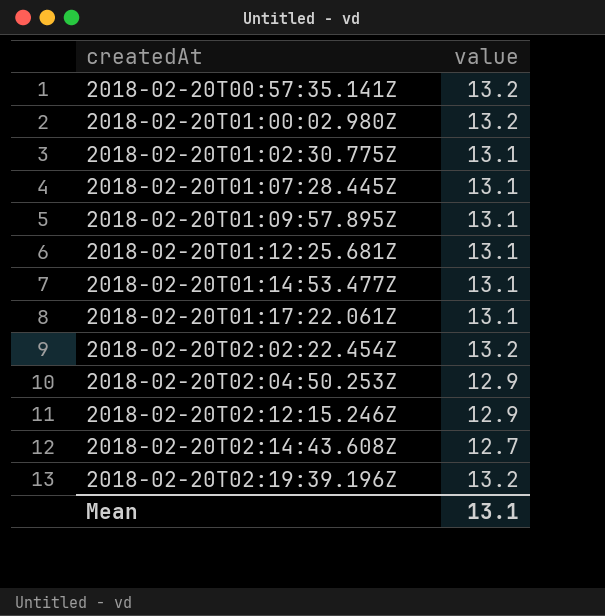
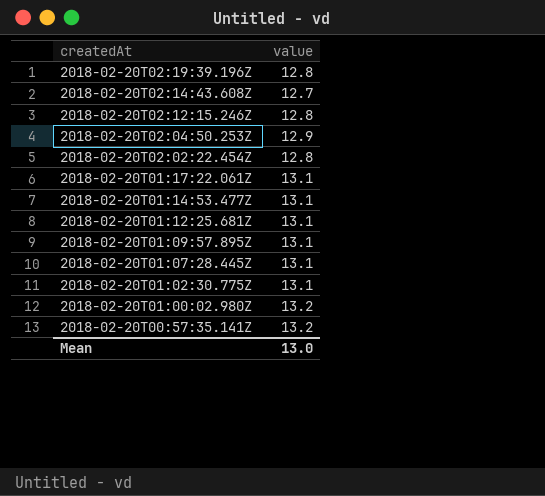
row order: createdAt ascending -> createdAt descending
2018-02-20T02:19:39.196Z | value: 13.2 -> 12.8
2018-02-20T02:12:15.246Z | value: 12.9 -> 12.8
2018-02-20T02:02:22.454Z | value: 13.2 -> 12.8
Mean | value: 13.1 -> 13.0

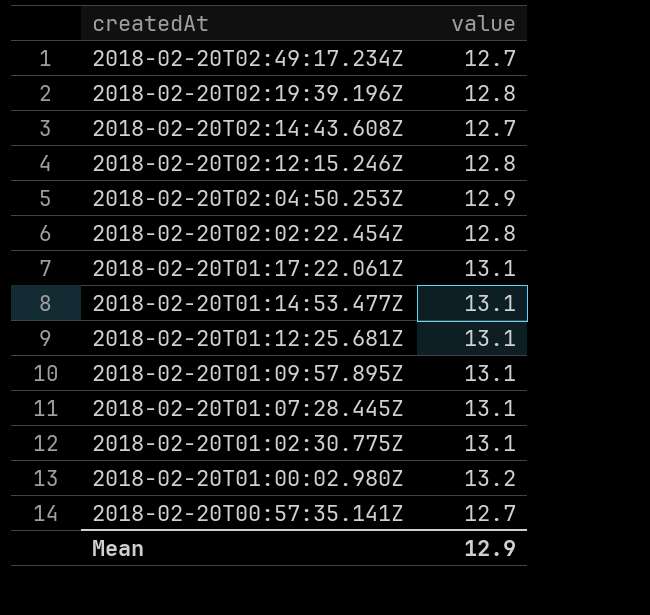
row 2018-02-20T02:49:17.234Z: none -> 12.7
2018-02-20T00:57:35.141Z | value: 13.2 -> 12.7
Mean | value: 13.0 -> 12.9

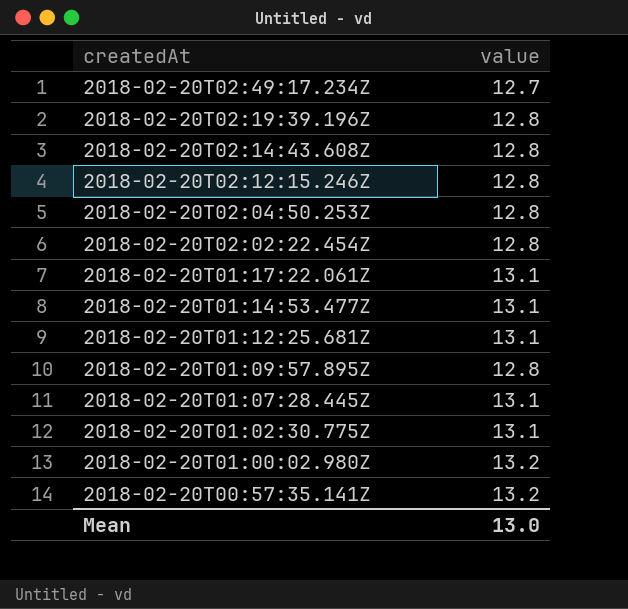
2018-02-20T02:14:43.608Z | value: 12.7 -> 12.8
2018-02-20T02:04:50.253Z | value: 12.9 -> 12.8
2018-02-20T01:09:57.895Z | value: 13.1 -> 12.8
2018-02-20T00:57:35.141Z | value: 12.7 -> 13.2
Mean | value: 12.9 -> 13.0

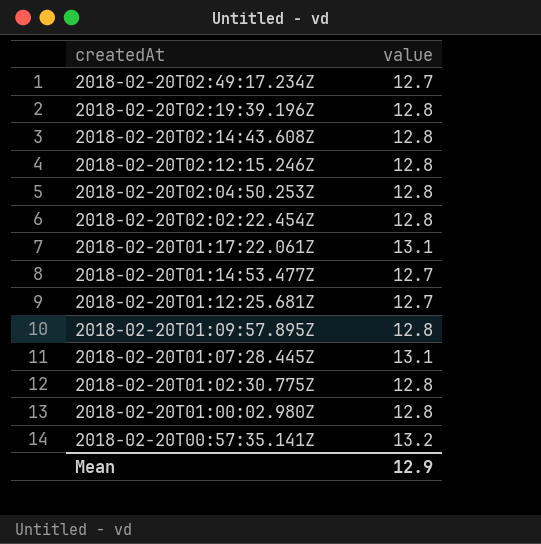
2018-02-20T01:14:53.477Z | value: 13.1 -> 12.7
2018-02-20T01:12:25.681Z | value: 13.1 -> 12.7
2018-02-20T01:02:30.775Z | value: 13.1 -> 12.8
2018-02-20T01:00:02.980Z | value: 13.2 -> 12.8
Mean | value: 13.0 -> 12.9

